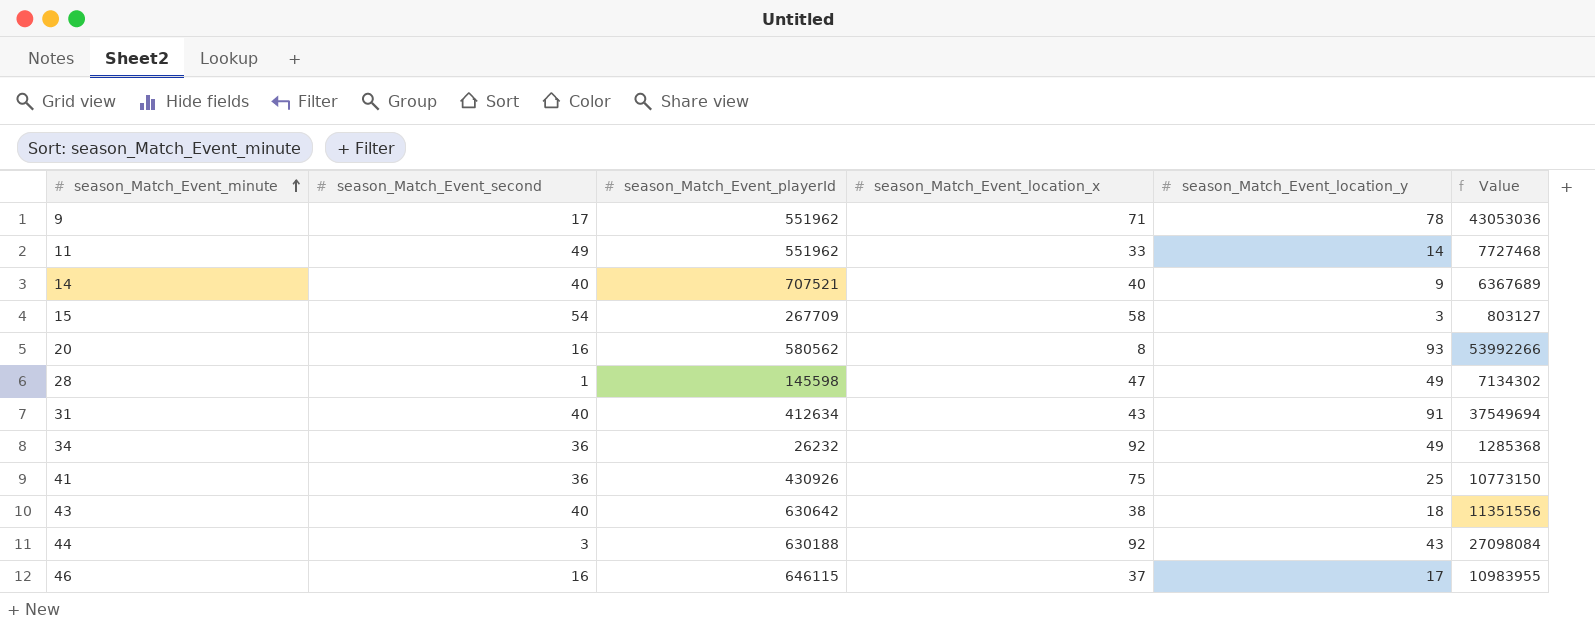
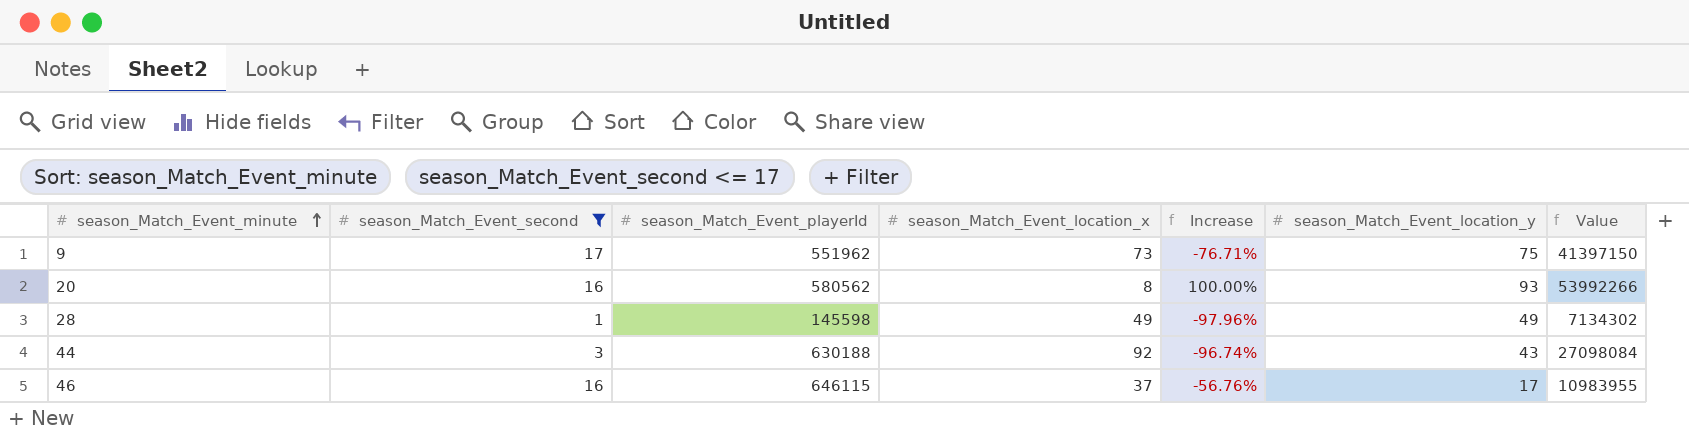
filter: none -> season_Match_Event_second <= 17
column Increase | formula: none -> ([season_Match_Event_second] - [season_Match_Event_location_x]) / [season_Match_Event_location_x]
9 | season_Match_Event_location_x: 71 -> 73
9 | season_Match_Event_location_y: 78 -> 75
9 | Value: 43053036 -> 41397150
28 | season_Match_Event_location_x: 47 -> 49

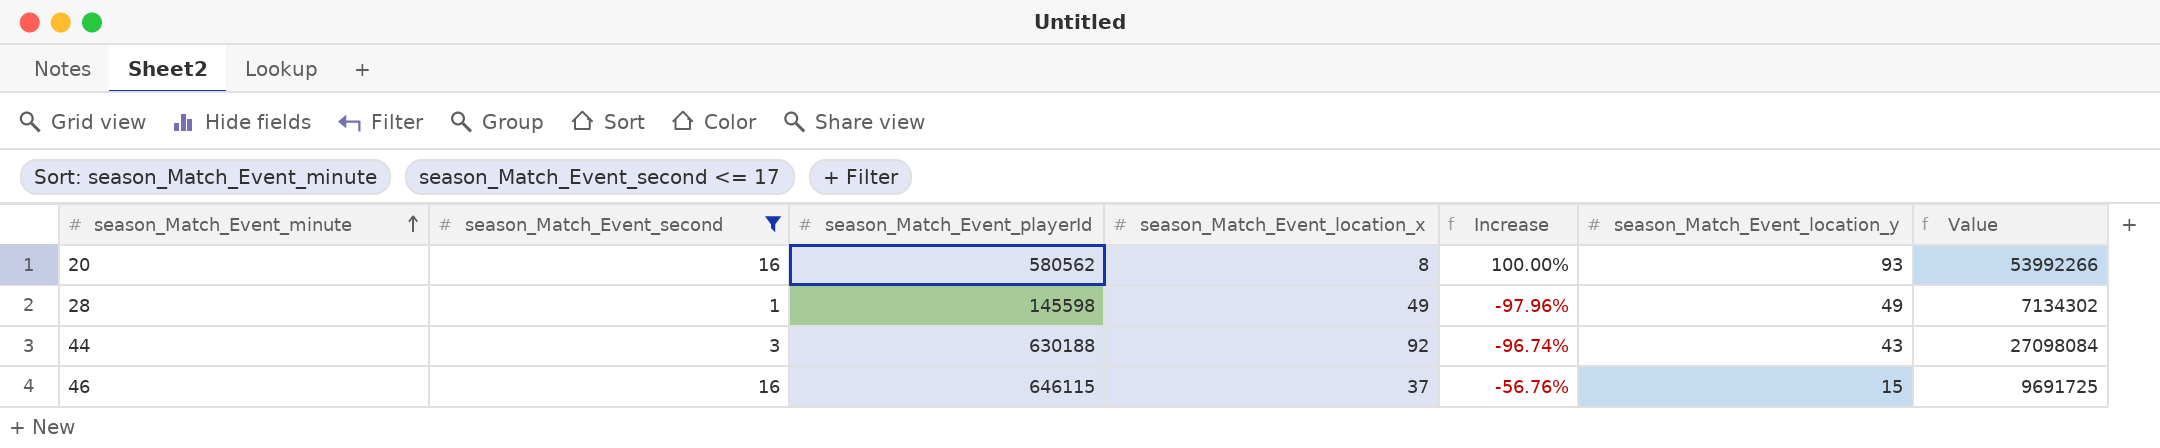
row 9: 17 | 551962 | 73 | -76.71% | 75 | 41397150 -> none
46 | season_Match_Event_location_y: 17 -> 15
46 | Value: 10983955 -> 9691725

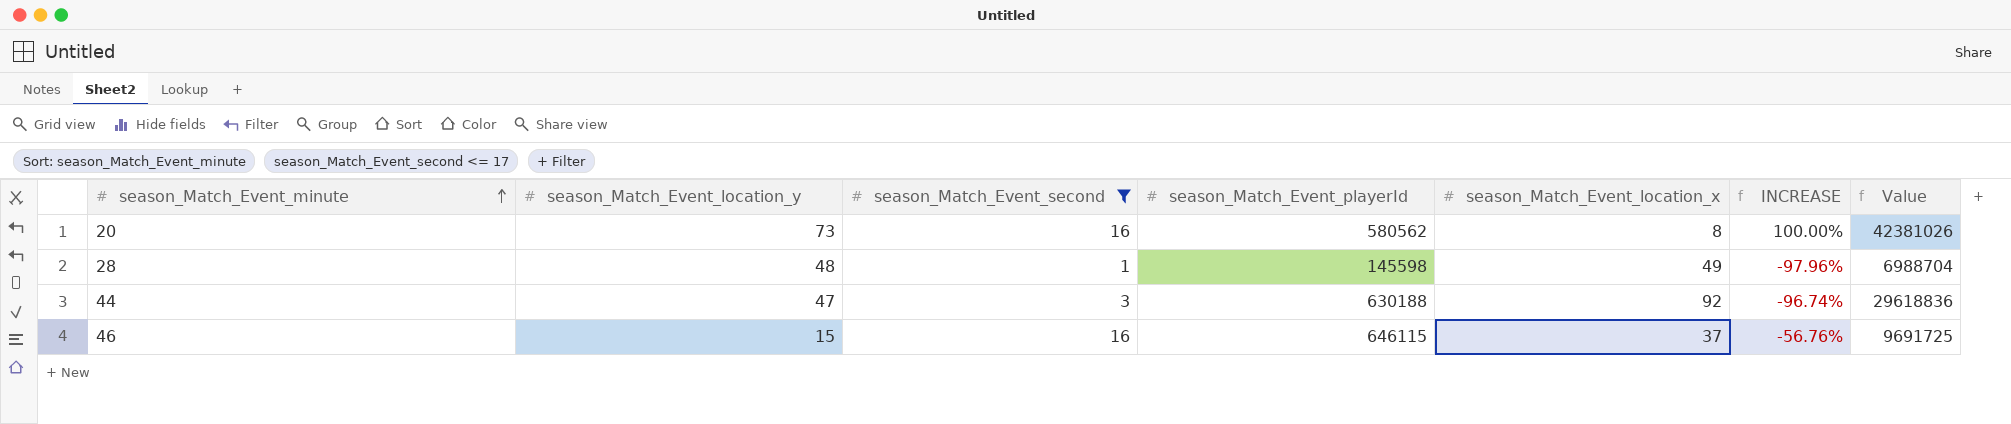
column season_Match_Event_location_y | position: 6 -> 2
column name: Increase -> INCREASE
20 | season_Match_Event_location_y: 93 -> 73
20 | Value: 53992266 -> 42381026
28 | season_Match_Event_location_y: 49 -> 48
28 | Value: 7134302 -> 6988704
44 | season_Match_Event_location_y: 43 -> 47
44 | Value: 27098084 -> 29618836

